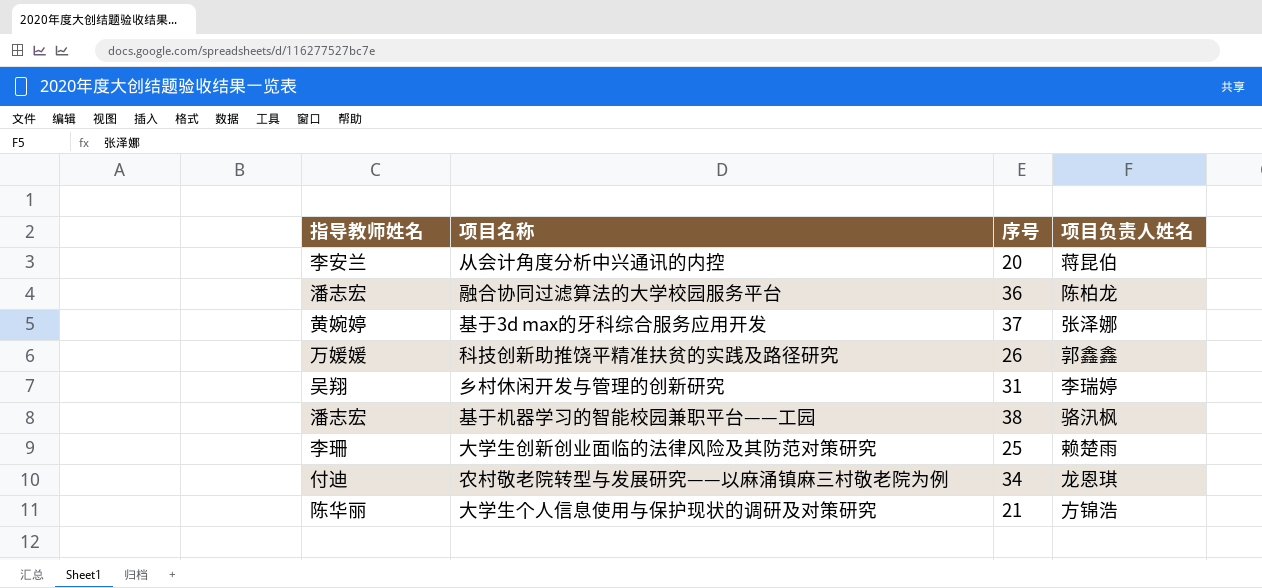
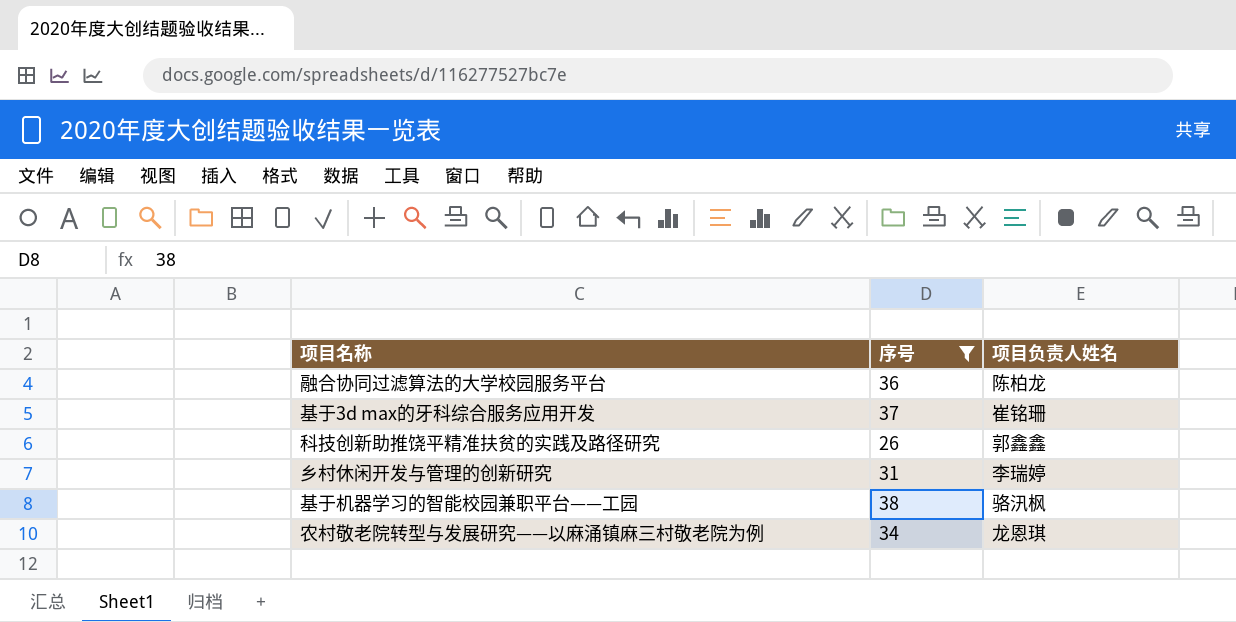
filter: none -> 序号 >= 26
column 指导教师姓名 | position: 1 -> none
基于3d max的牙科综合服务应用开发 | 项目负责人姓名: 张泽娜 -> 崔铭珊

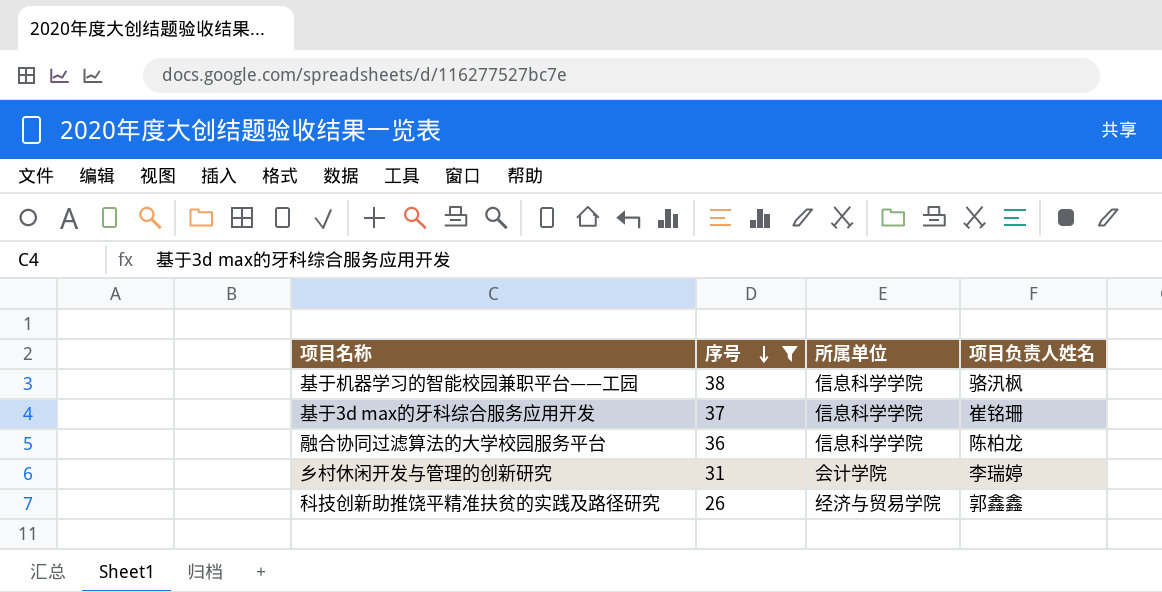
row order: none -> 序号 descending
column 所属单位 | position: none -> 3
row 农村敬老院转型与发展研究——以麻涌镇麻三村敬老院为例: 34 | 龙恩琪 -> none

